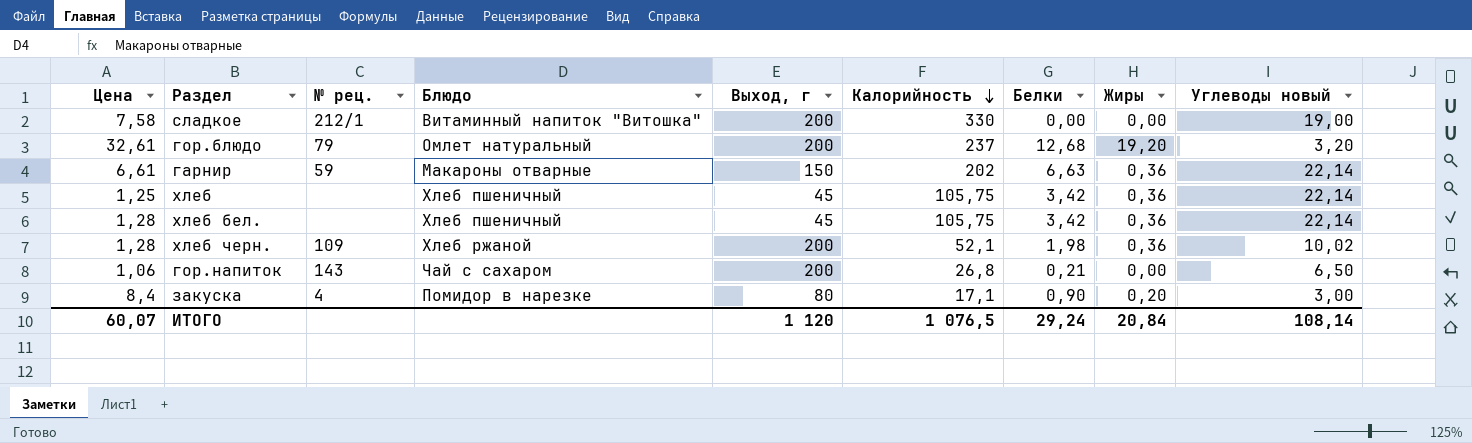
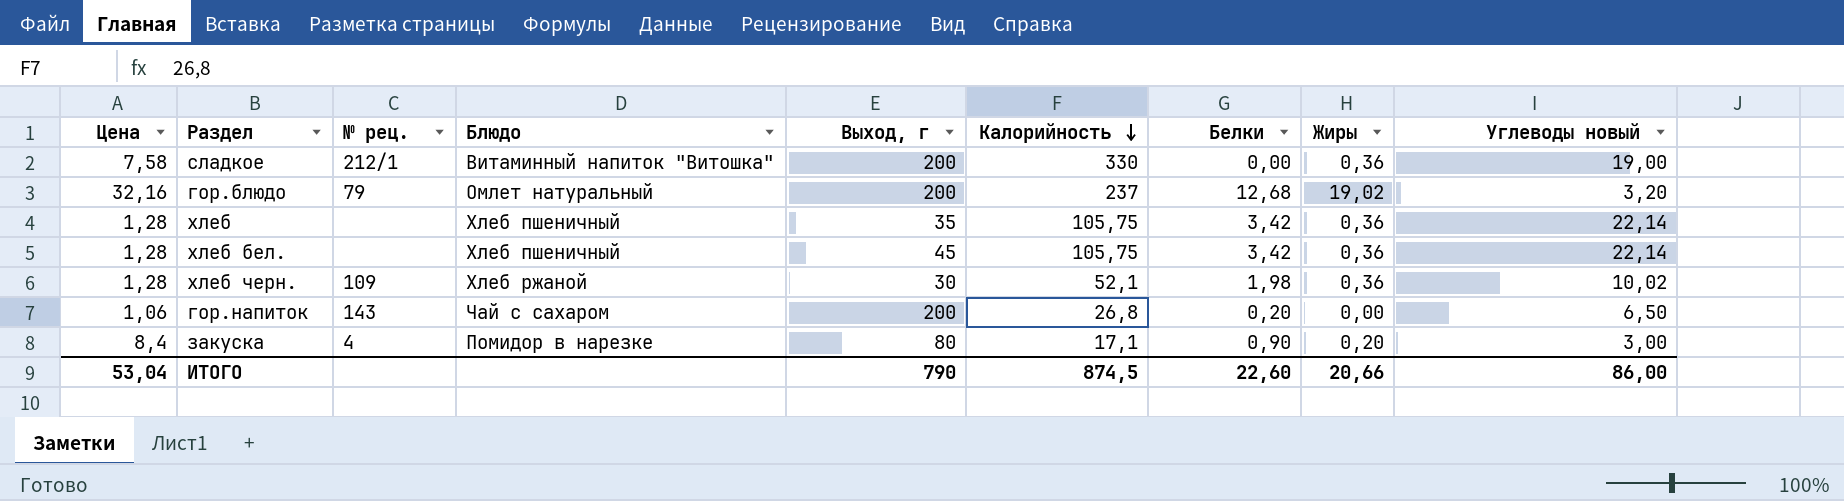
row гарнир: 6,61 | 59 | Макароны отварные | 150 | 202 | 6,63 | 0,36 | 22,14 -> none
сладкое | Жиры: 0,00 -> 0,36
гор.блюдо | Цена: 32,61 -> 32,16
гор.блюдо | Жиры: 19,20 -> 19,02
хлеб | Цена: 1,25 -> 1,28
хлеб | Выход, г: 45 -> 35
хлеб черн. | Выход, г: 200 -> 30
гор.напиток | Белки: 0,21 -> 0,20
ИТОГО | Цена: 60,07 -> 53,04
ИТОГО | Выход, г: 1 120 -> 790
ИТОГО | Калорийность: 1 076,5 -> 874,5
ИТОГО | Белки: 29,24 -> 22,60
ИТОГО | Жиры: 20,84 -> 20,66
ИТОГО | Углеводы новый: 108,14 -> 86,00

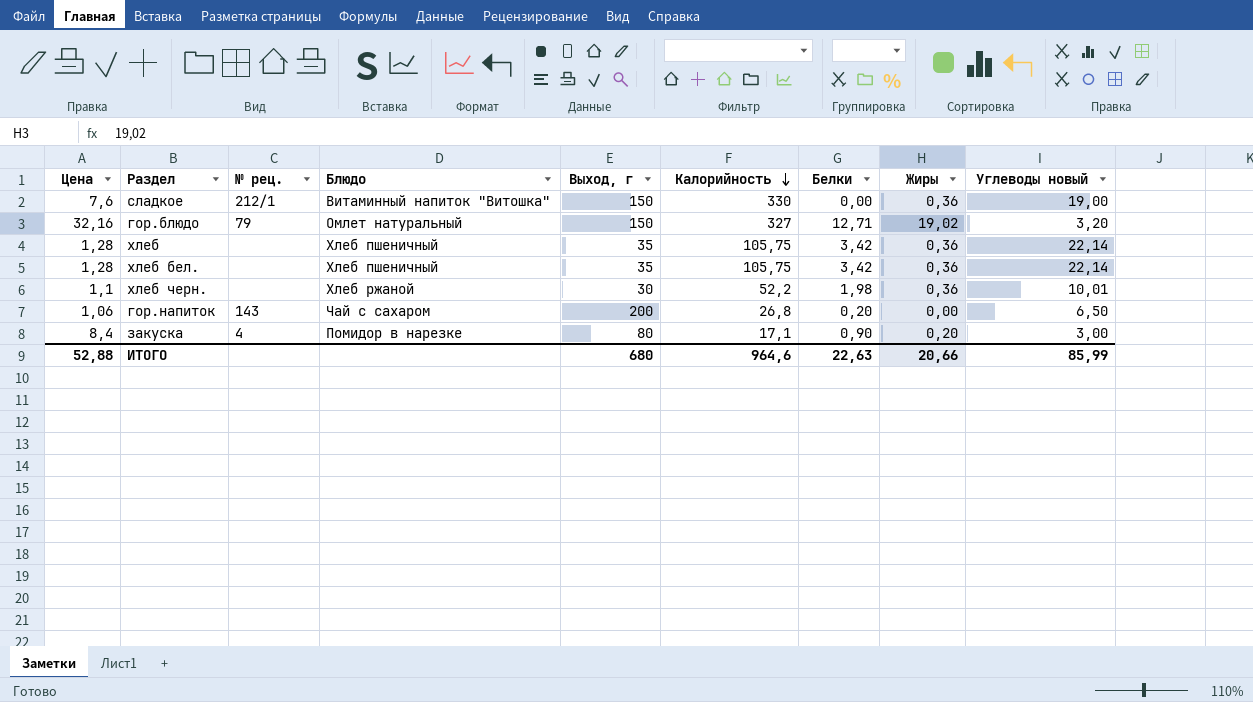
сладкое | Цена: 7,58 -> 7,6
сладкое | Выход, г: 200 -> 150
гор.блюдо | Выход, г: 200 -> 150
гор.блюдо | Калорийность: 237 -> 327
гор.блюдо | Белки: 12,68 -> 12,71
хлеб бел. | Выход, г: 45 -> 35
хлеб черн. | Цена: 1,28 -> 1,1
хлеб черн. | № рец.: 109 -> none
хлеб черн. | Калорийность: 52,1 -> 52,2
хлеб черн. | Углеводы новый: 10,02 -> 10,01
ИТОГО | Цена: 53,04 -> 52,88
ИТОГО | Выход, г: 790 -> 680
ИТОГО | Калорийность: 874,5 -> 964,6
ИТОГО | Белки: 22,60 -> 22,63
ИТОГО | Углеводы новый: 86,00 -> 85,99

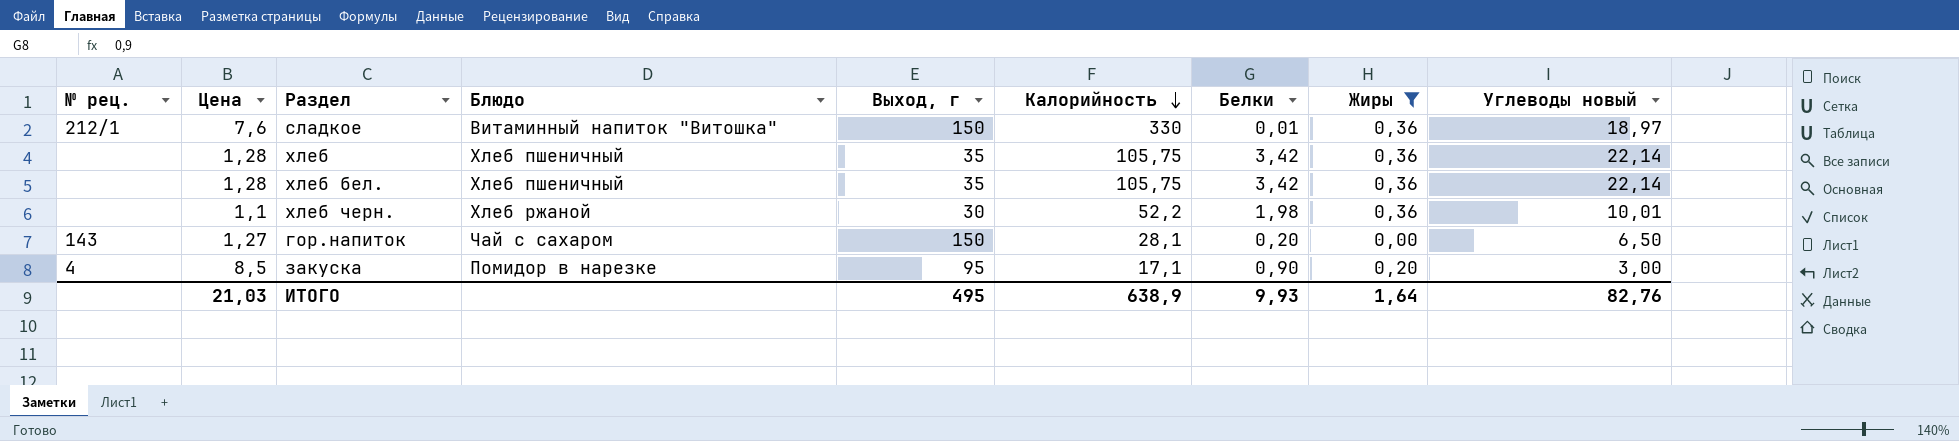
filter: none -> Жиры != 19,02
column № рец. | position: 3 -> 1
сладкое | Белки: 0,00 -> 0,01
сладкое | Углеводы новый: 19,00 -> 18,97
гор.напиток | Цена: 1,06 -> 1,27
гор.напиток | Выход, г: 200 -> 150
гор.напиток | Калорийность: 26,8 -> 28,1
закуска | Цена: 8,4 -> 8,5
закуска | Выход, г: 80 -> 95
ИТОГО | Цена: 52,88 -> 21,03
ИТОГО | Выход, г: 680 -> 495
ИТОГО | Калорийность: 964,6 -> 638,9
ИТОГО | Белки: 22,63 -> 9,93
ИТОГО | Жиры: 20,66 -> 1,64
ИТОГО | Углеводы новый: 85,99 -> 82,76

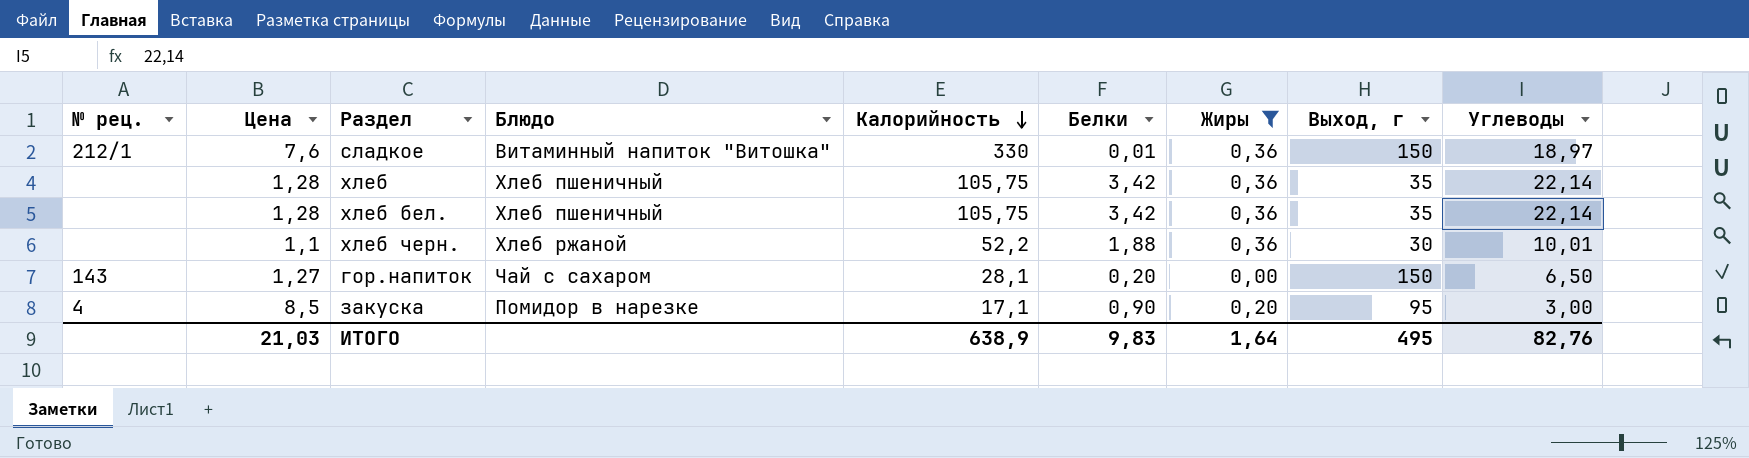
column Выход, г | position: 5 -> 8
column name: Углеводы новый -> Углеводы
хлеб черн. | Белки: 1,98 -> 1,88
ИТОГО | Белки: 9,93 -> 9,83

